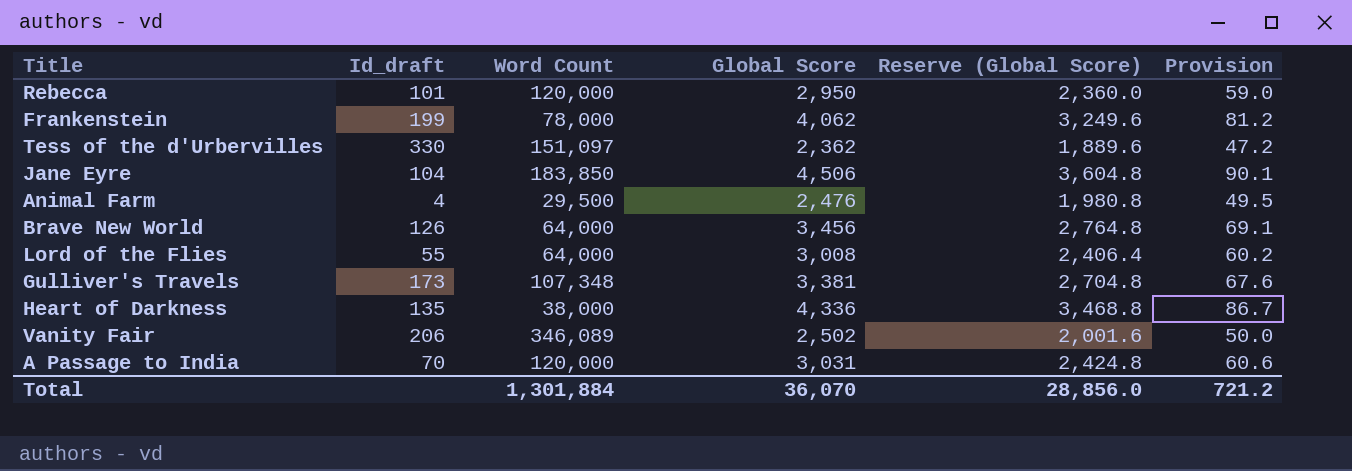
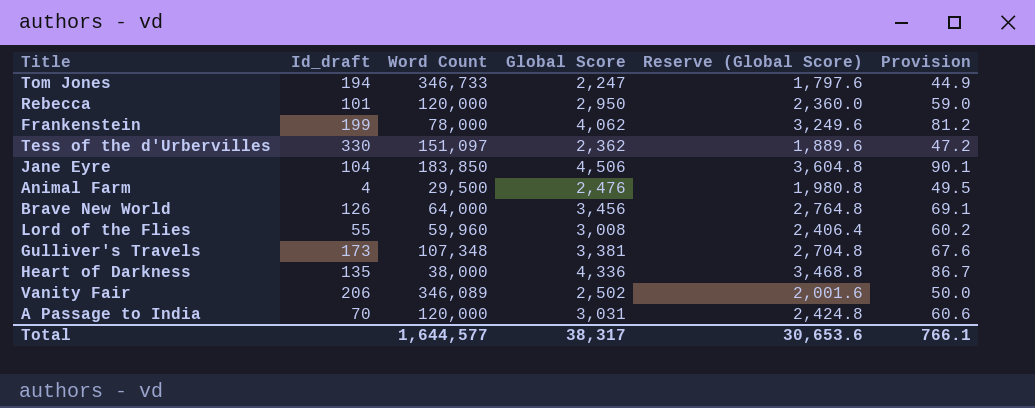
row Tom Jones: none -> 194 | 346,733 | 2,247 | 1,797.6 | 44.9
Lord of the Flies | Word Count: 64,000 -> 59,960
Total | Word Count: 1,301,884 -> 1,644,577
Total | Global Score: 36,070 -> 38,317
Total | Reserve (Global Score): 28,856.0 -> 30,653.6
Total | Provision: 721.2 -> 766.1

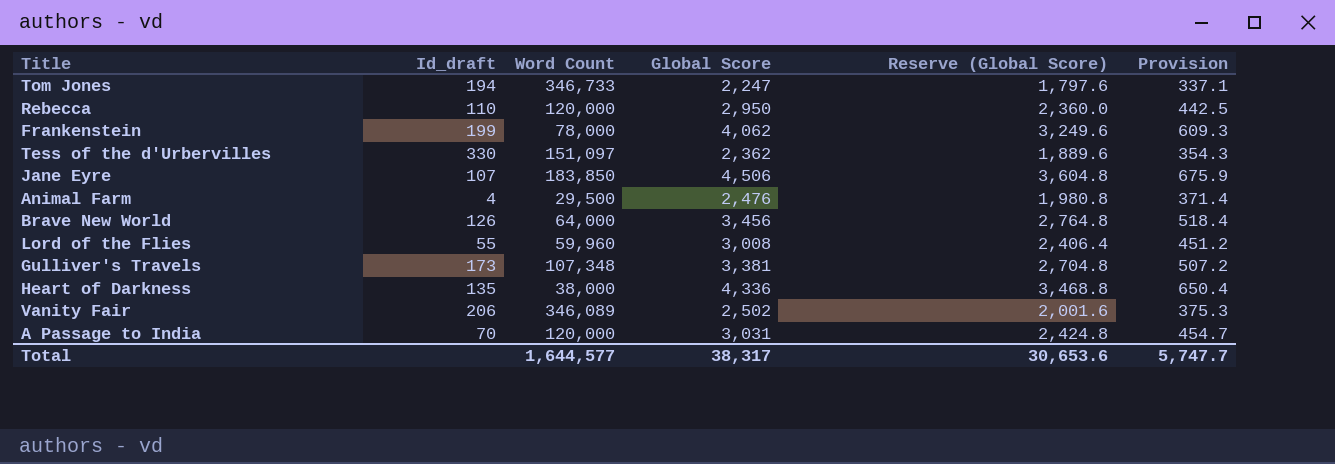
column Provision | formula: [Global Score] * 0.02 -> [Global Score] * 0.15
Rebecca | Id_draft: 101 -> 110
Jane Eyre | Id_draft: 104 -> 107
Total | Provision: 766.1 -> 5,747.7

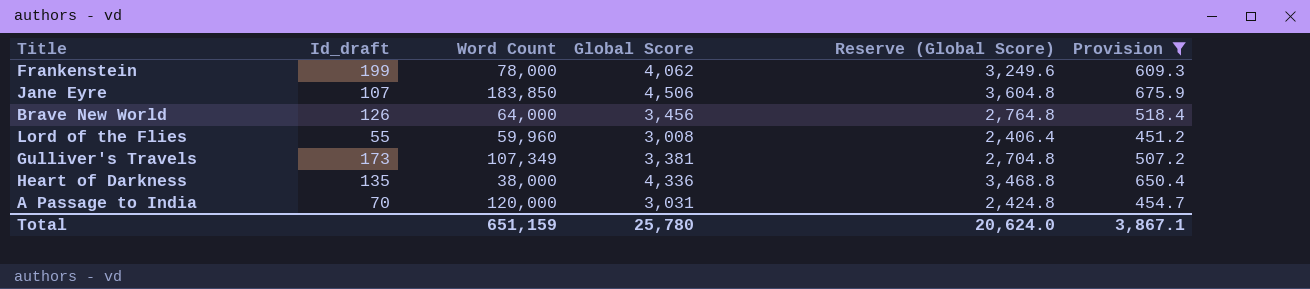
filter: none -> Provision >= 451.2
Gulliver's Travels | Word Count: 107,348 -> 107,349
Total | Word Count: 1,644,577 -> 651,159
Total | Global Score: 38,317 -> 25,780
Total | Reserve (Global Score): 30,653.6 -> 20,624.0
Total | Provision: 5,747.7 -> 3,867.1

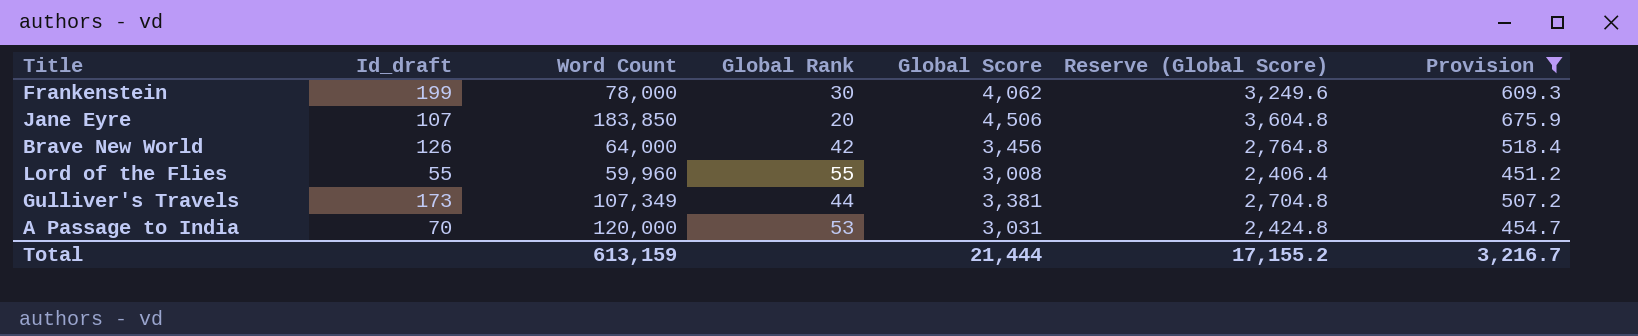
column Global Rank | position: none -> 4
row Heart of Darkness: 135 | 38,000 | 4,336 | 3,468.8 | 650.4 -> none
Total | Word Count: 651,159 -> 613,159
Total | Global Score: 25,780 -> 21,444
Total | Reserve (Global Score): 20,624.0 -> 17,155.2
Total | Provision: 3,867.1 -> 3,216.7

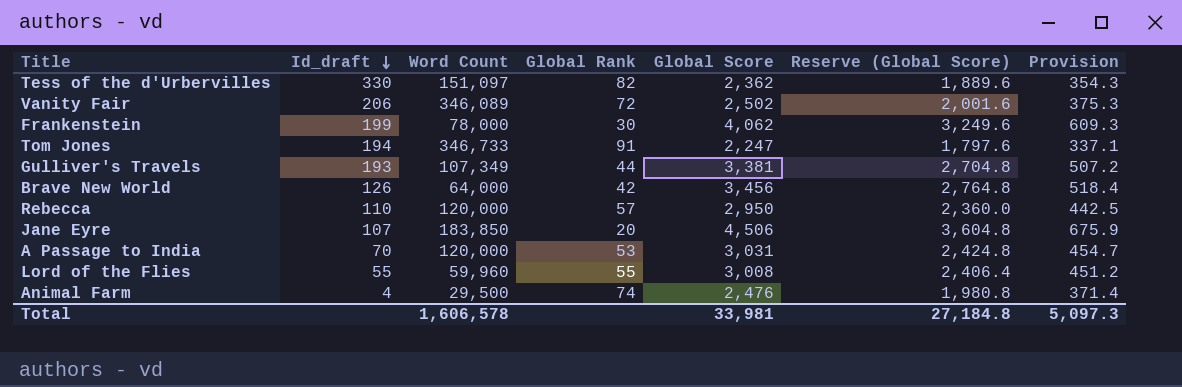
filter: Provision >= 451.2 -> none
row order: none -> Id_draft descending
Gulliver's Travels | Id_draft: 173 -> 193
Total | Word Count: 613,159 -> 1,606,578
Total | Global Score: 21,444 -> 33,981
Total | Reserve (Global Score): 17,155.2 -> 27,184.8
Total | Provision: 3,216.7 -> 5,097.3

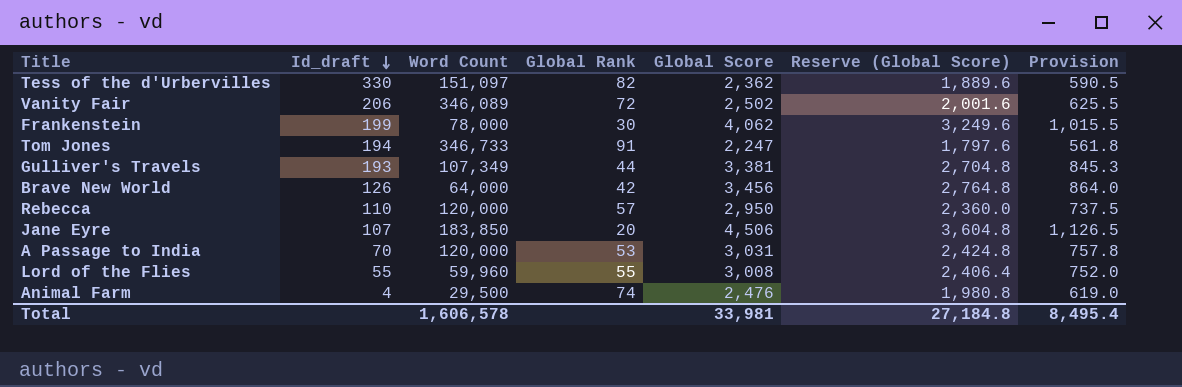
column Provision | formula: [Global Score] * 0.15 -> [Global Score] * 0.25
Total | Provision: 5,097.3 -> 8,495.4

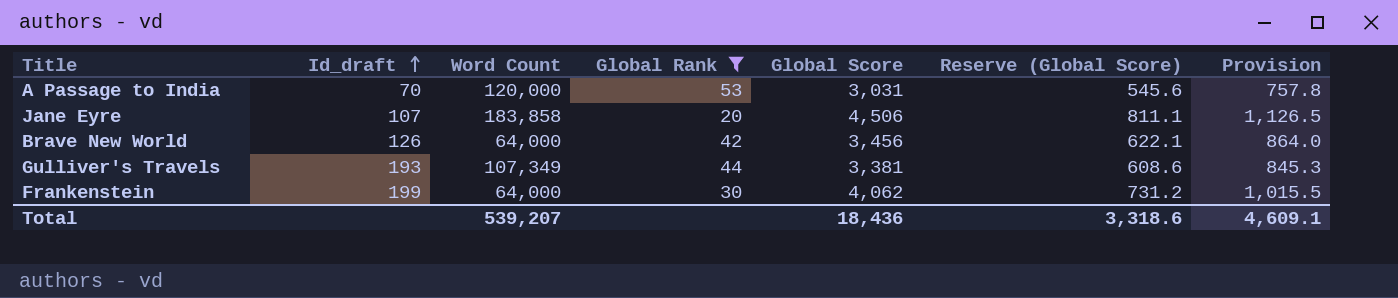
filter: none -> Global Rank <= 53
row order: Id_draft descending -> Id_draft ascending
column Reserve (Global Score) | formula: [Global Score] * 0.8 -> [Global Score] * 0.18
Jane Eyre | Word Count: 183,850 -> 183,858
Frankenstein | Word Count: 78,000 -> 64,000
Total | Word Count: 1,606,578 -> 539,207
Total | Global Score: 33,981 -> 18,436
Total | Reserve (Global Score): 27,184.8 -> 3,318.6
Total | Provision: 8,495.4 -> 4,609.1

